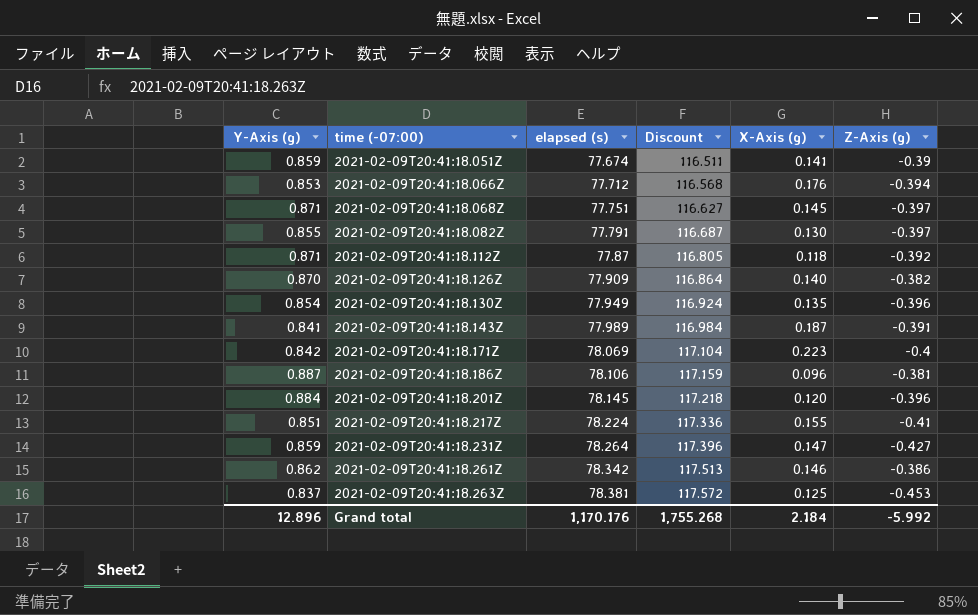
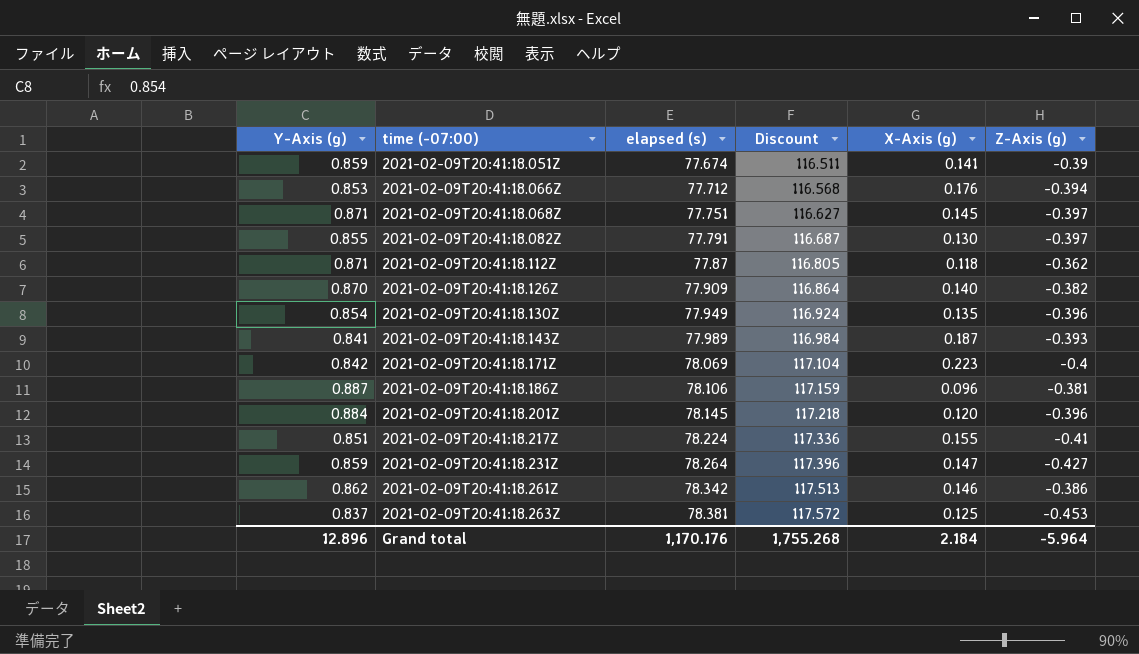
2021-02-09T20:41:18.112Z | Z-Axis (g): -0.392 -> -0.362
2021-02-09T20:41:18.143Z | Z-Axis (g): -0.391 -> -0.393
Grand total | Z-Axis (g): -5.992 -> -5.964

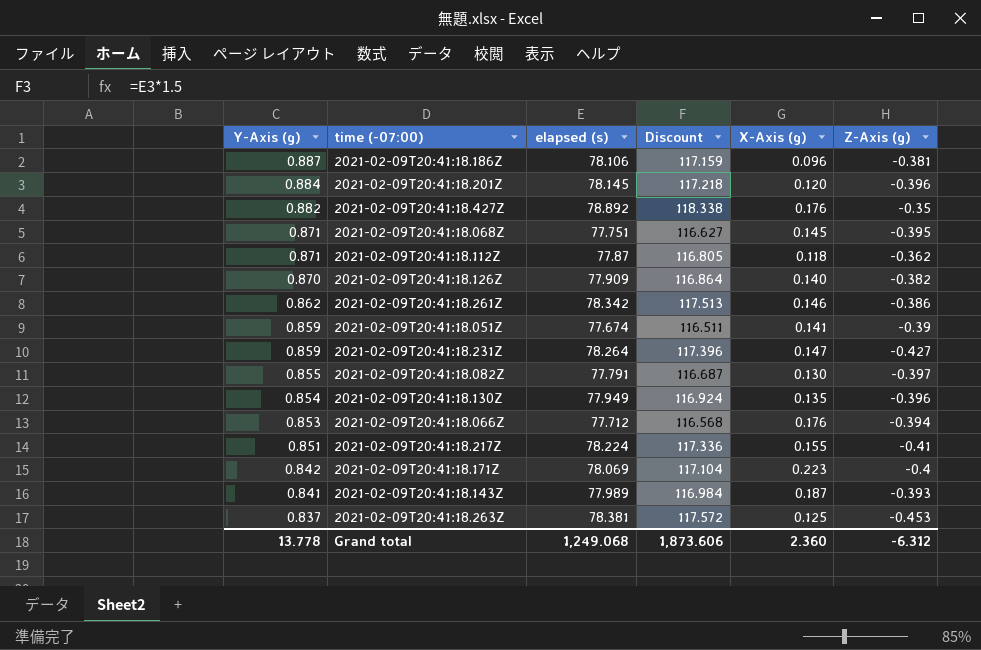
row order: time (-07:00) ascending -> Y-Axis (g) descending
row 2021-02-09T20:41:18.427Z: none -> 0.882 | 78.892 | 118.338 | 0.176 | -0.35
2021-02-09T20:41:18.068Z | Z-Axis (g): -0.397 -> -0.395
Grand total | Y-Axis (g): 12.896 -> 13.778
Grand total | elapsed (s): 1,170.176 -> 1,249.068
Grand total | Discount: 1,755.268 -> 1,873.606
Grand total | X-Axis (g): 2.184 -> 2.360
Grand total | Z-Axis (g): -5.964 -> -6.312

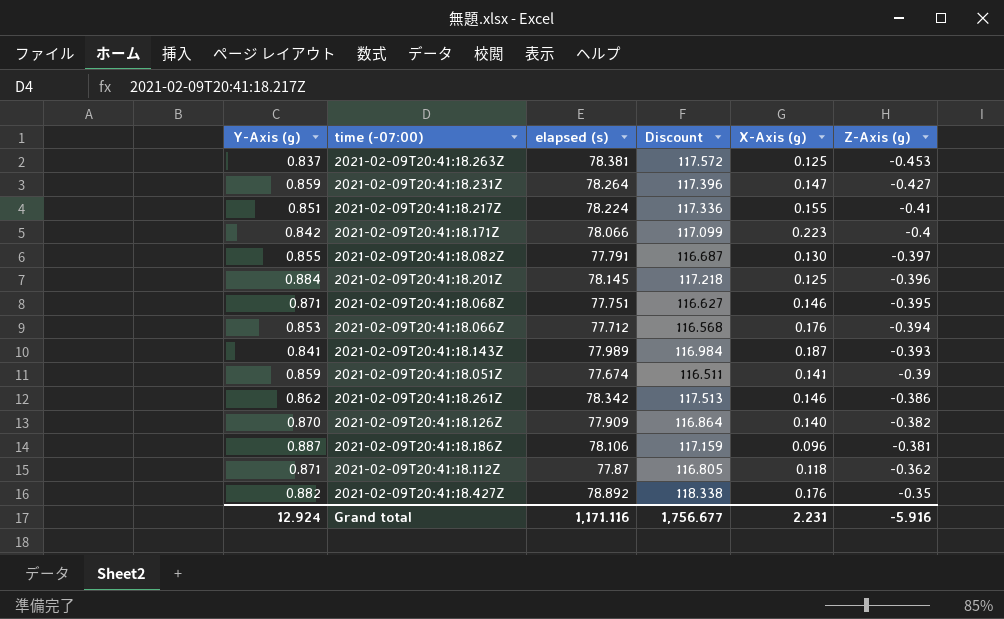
row order: Y-Axis (g) descending -> Z-Axis (g) ascending
row 2021-02-09T20:41:18.130Z: 0.854 | 77.949 | 116.924 | 0.135 | -0.396 -> none
2021-02-09T20:41:18.171Z | elapsed (s): 78.069 -> 78.066
2021-02-09T20:41:18.171Z | Discount: 117.104 -> 117.099
2021-02-09T20:41:18.201Z | X-Axis (g): 0.120 -> 0.125
2021-02-09T20:41:18.068Z | X-Axis (g): 0.145 -> 0.146
Grand total | Y-Axis (g): 13.778 -> 12.924
Grand total | elapsed (s): 1,249.068 -> 1,171.116
Grand total | Discount: 1,873.606 -> 1,756.677
Grand total | X-Axis (g): 2.360 -> 2.231
Grand total | Z-Axis (g): -6.312 -> -5.916

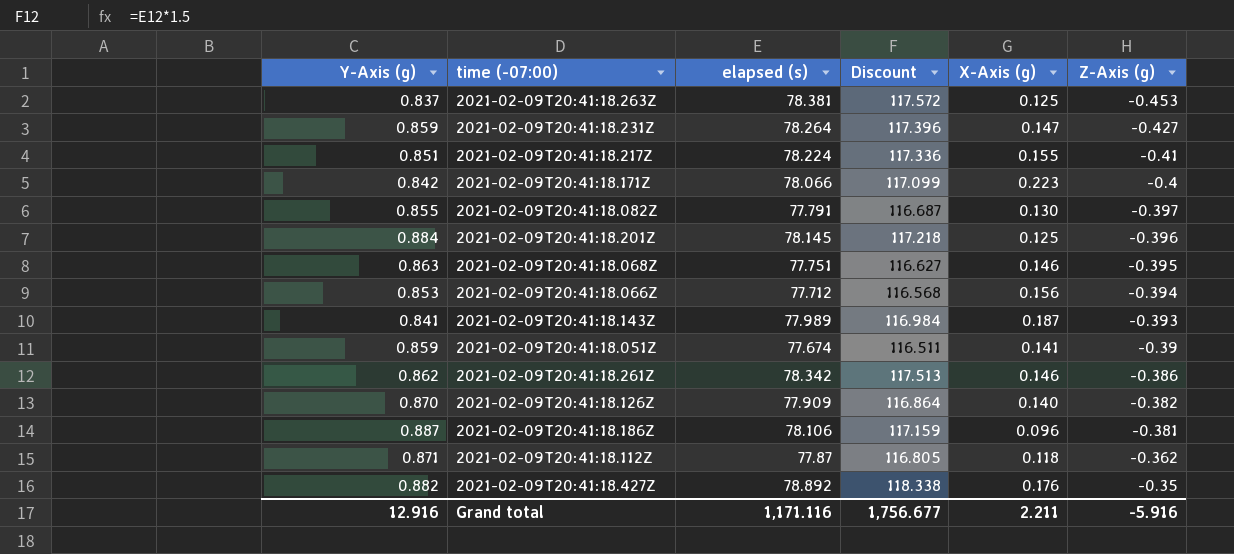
2021-02-09T20:41:18.068Z | Y-Axis (g): 0.871 -> 0.863
2021-02-09T20:41:18.066Z | X-Axis (g): 0.176 -> 0.156
Grand total | Y-Axis (g): 12.924 -> 12.916
Grand total | X-Axis (g): 2.231 -> 2.211

